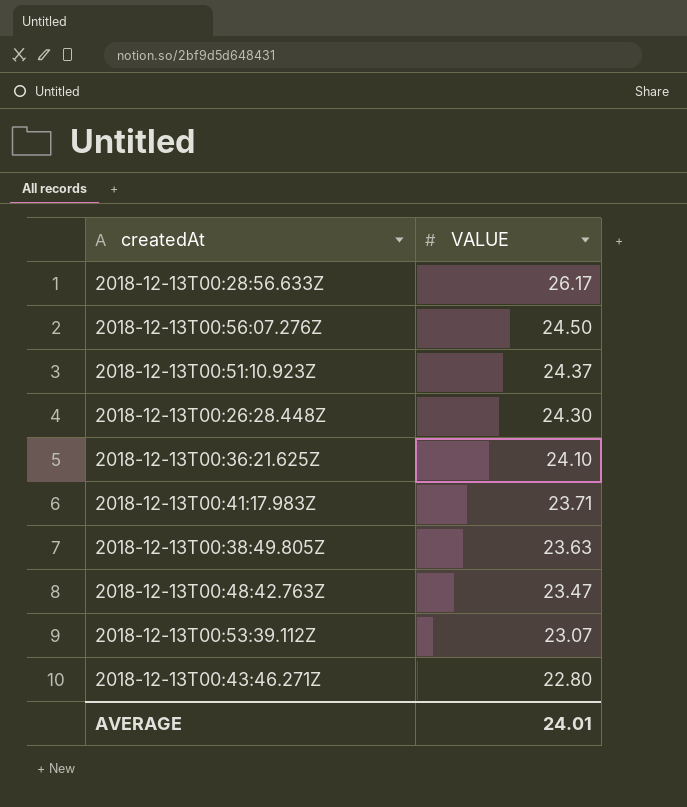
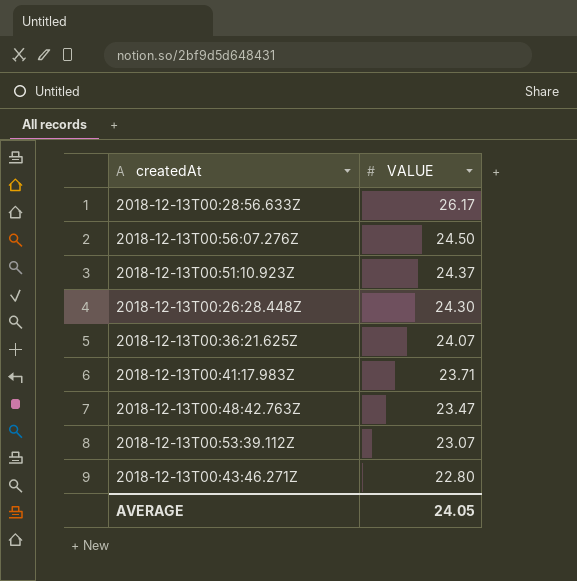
row 2018-12-13T00:38:49.805Z: 23.63 -> none
2018-12-13T00:36:21.625Z | VALUE: 24.10 -> 24.07
AVERAGE | VALUE: 24.01 -> 24.05

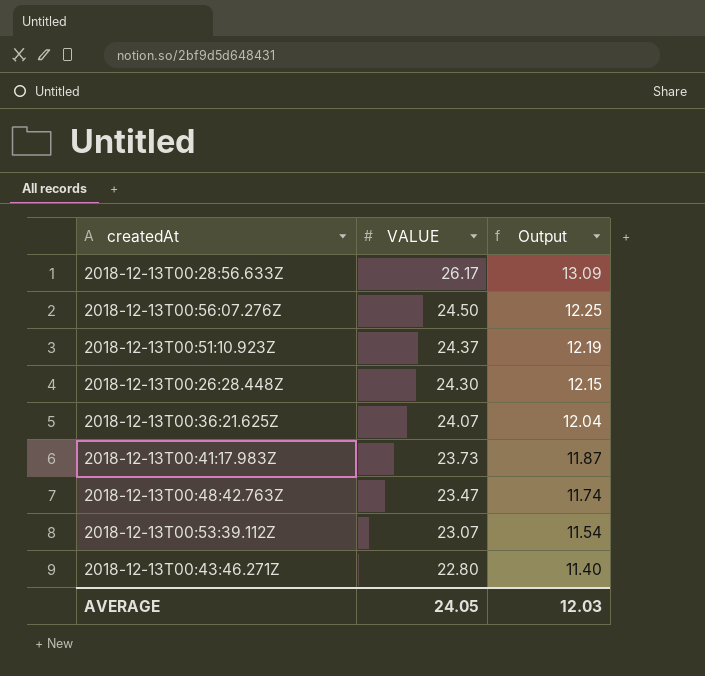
column Output | formula: none -> [VALUE] * 0.5
2018-12-13T00:41:17.983Z | VALUE: 23.71 -> 23.73

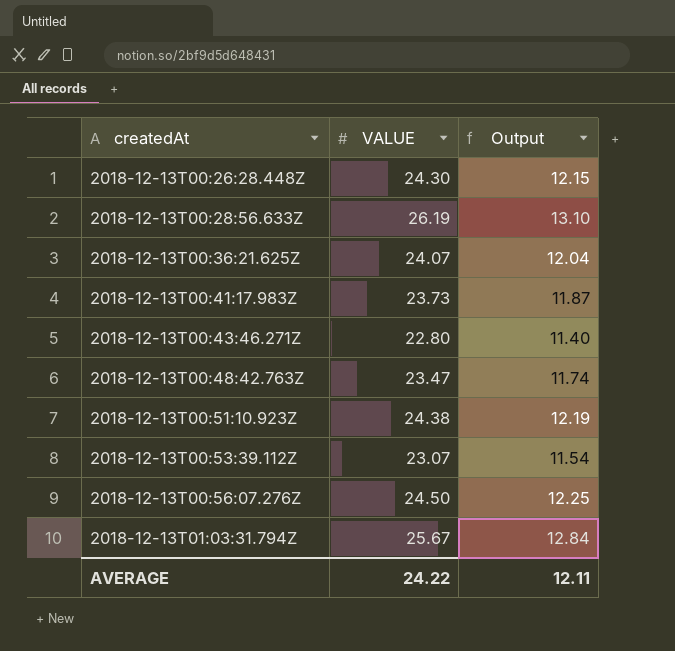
row order: VALUE descending -> createdAt ascending
2018-12-13T00:28:56.633Z | VALUE: 26.17 -> 26.19
2018-12-13T00:28:56.633Z | Output: 13.09 -> 13.10
2018-12-13T00:51:10.923Z | VALUE: 24.37 -> 24.38
row 2018-12-13T01:03:31.794Z: none -> 25.67 | 12.84
AVERAGE | VALUE: 24.05 -> 24.22
AVERAGE | Output: 12.03 -> 12.11

